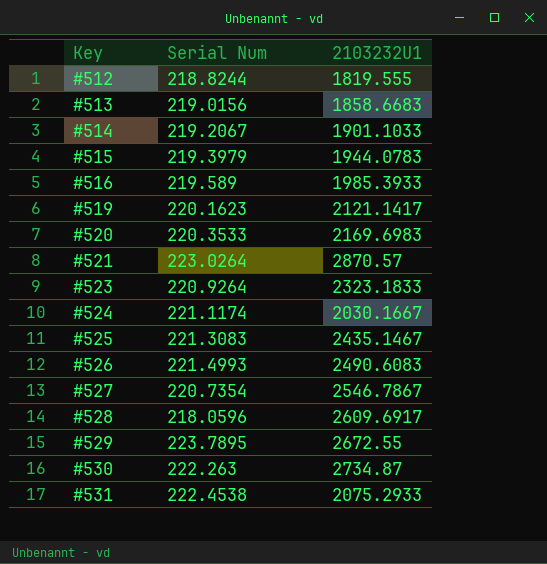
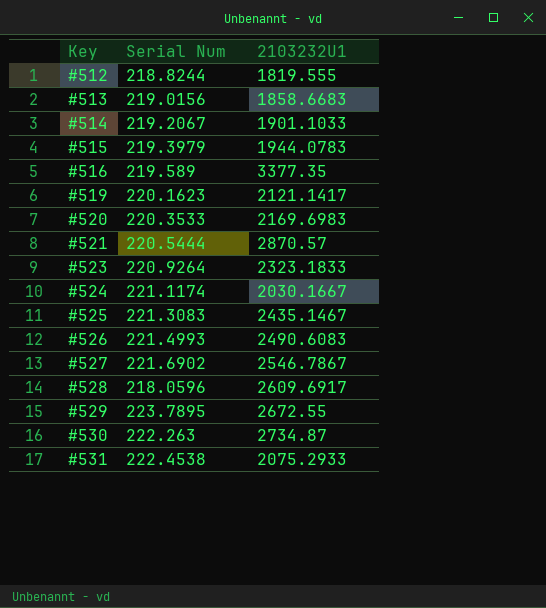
#516 | 2103232U1: 1985.3933 -> 3377.35
#521 | Serial Num: 223.0264 -> 220.5444
#527 | Serial Num: 220.7354 -> 221.6902

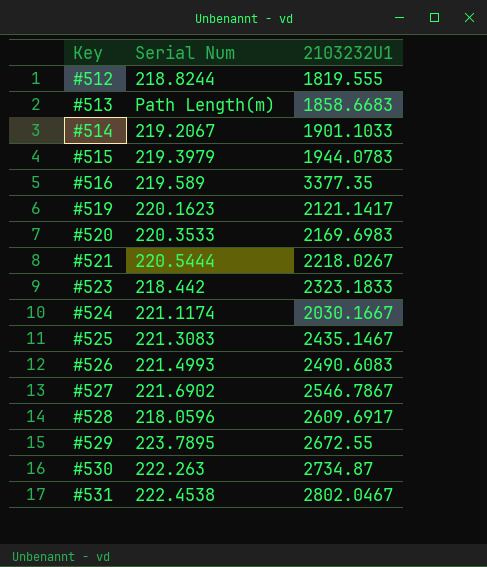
#513 | Serial Num: 219.0156 -> Path Length(m)
#521 | 2103232U1: 2870.57 -> 2218.0267
#523 | Serial Num: 220.9264 -> 218.442
#531 | 2103232U1: 2075.2933 -> 2802.0467

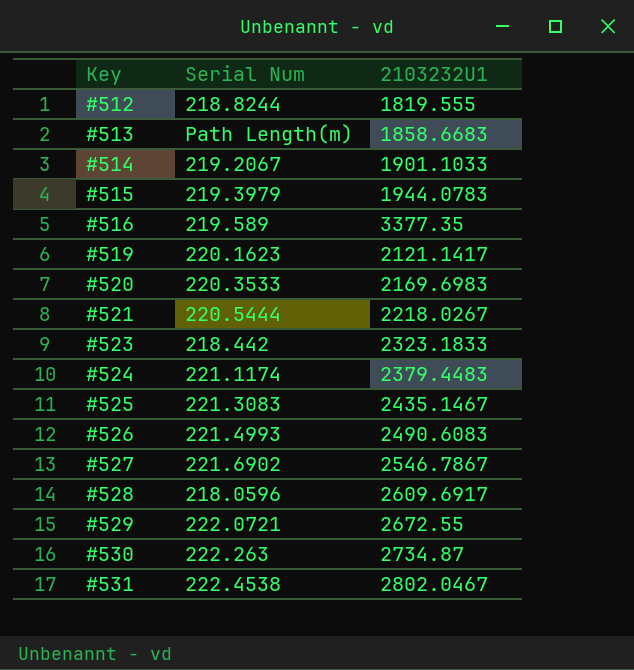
#524 | 2103232U1: 2030.1667 -> 2379.4483
#529 | Serial Num: 223.7895 -> 222.0721

